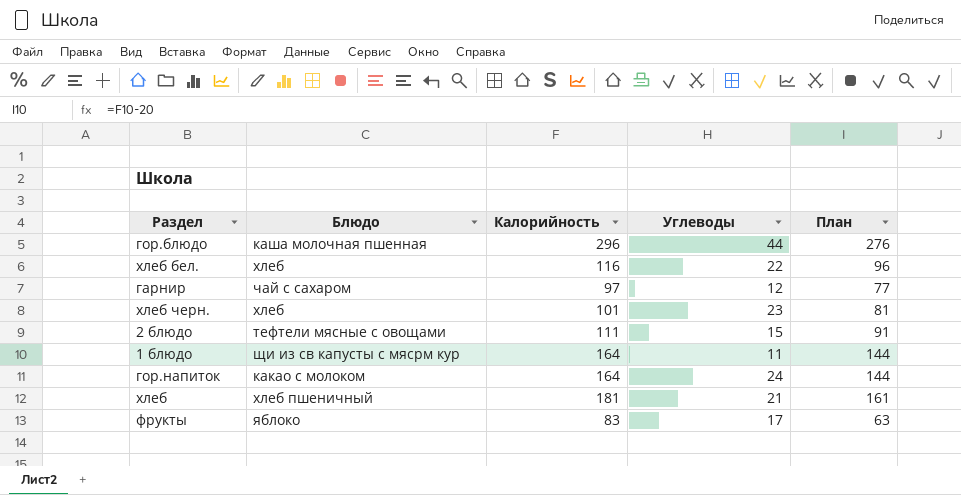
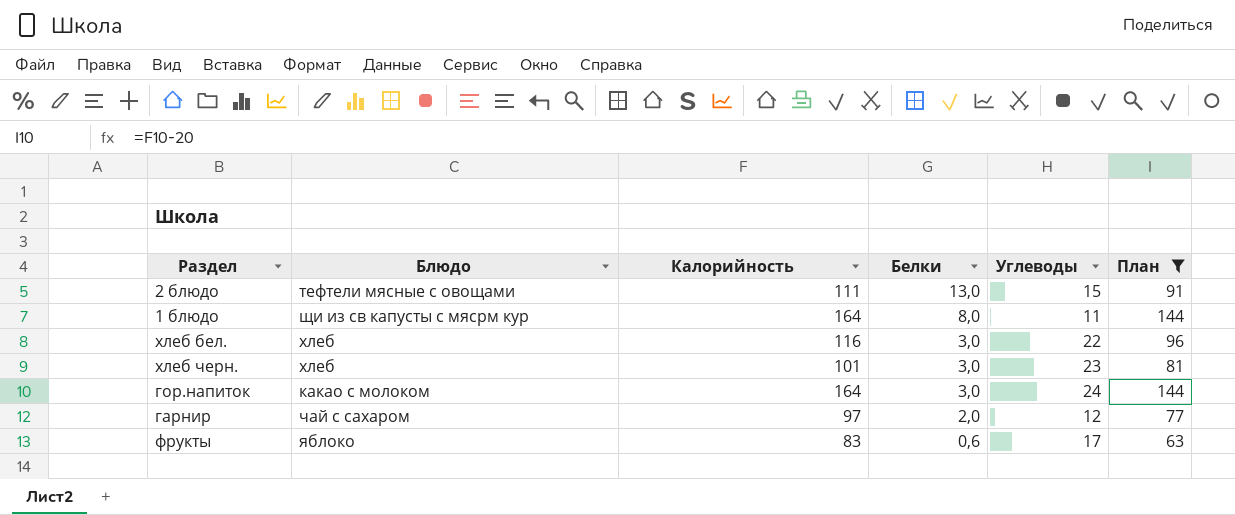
filter: none -> План <= 144
row order: none -> Белки descending
column Белки | position: none -> 4

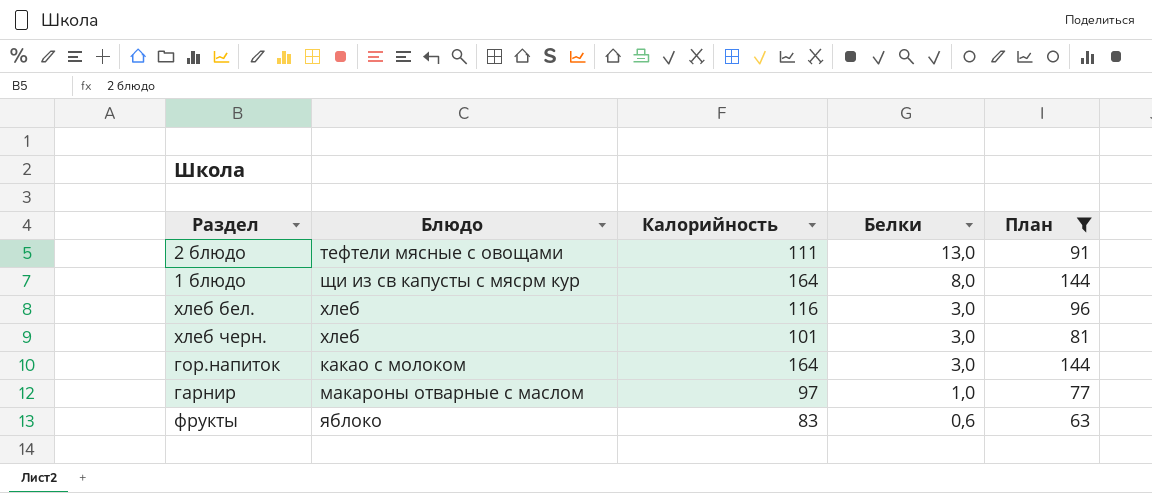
column Углеводы | position: 5 -> none
гарнир | Блюдо: чай с сахаром -> макароны отварные с маслом
гарнир | Белки: 2,0 -> 1,0

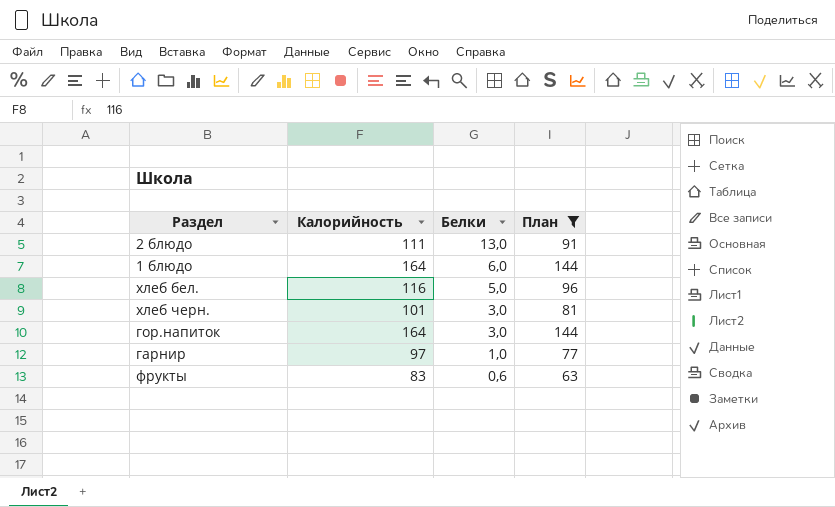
column Блюдо | position: 2 -> none
1 блюдо | Белки: 8,0 -> 6,0
хлеб бел. | Белки: 3,0 -> 5,0

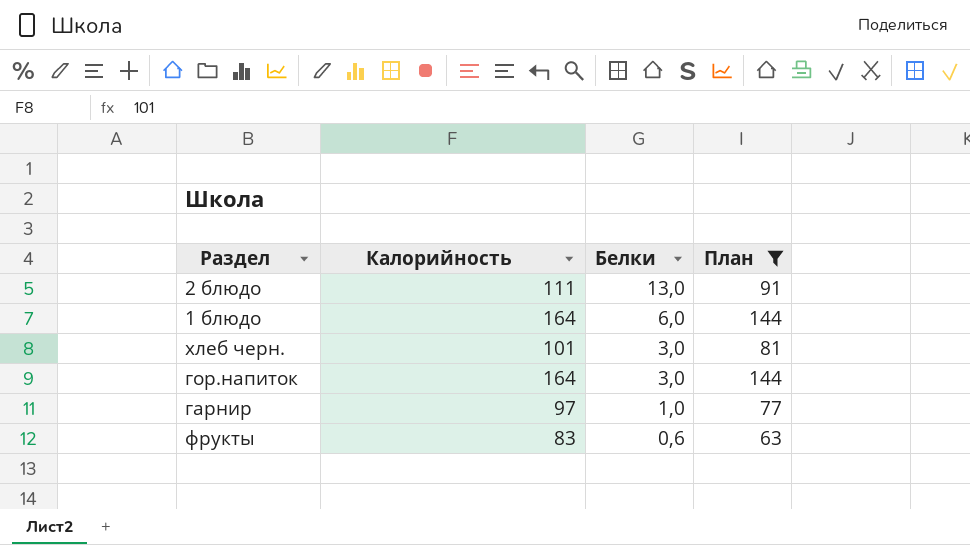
row хлеб бел.: 116 | 5,0 | 96 -> none

